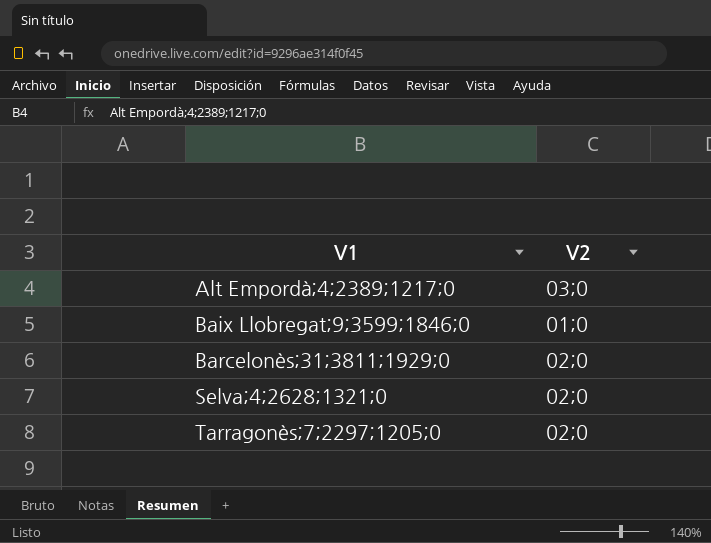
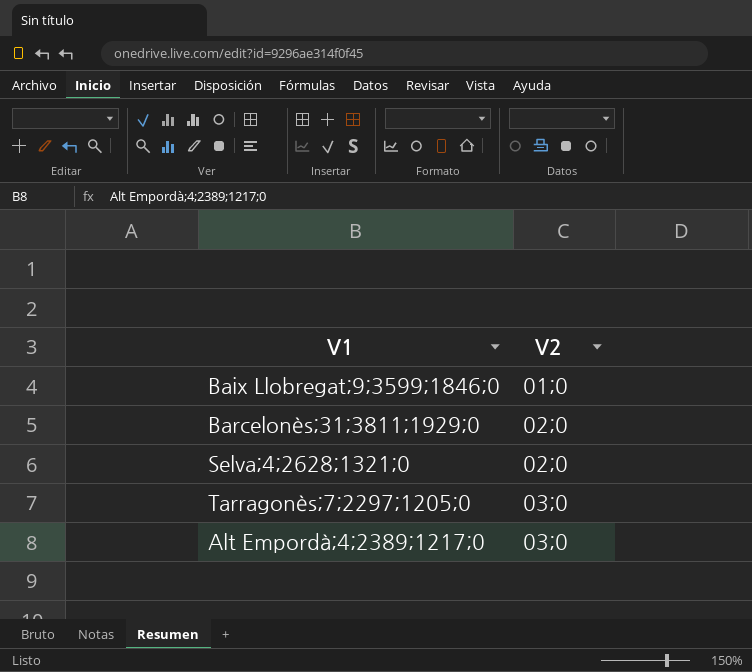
row order: V1 ascending -> V2 ascending
Tarragonès;7;2297;1205;0 | V2: 02;0 -> 03;0

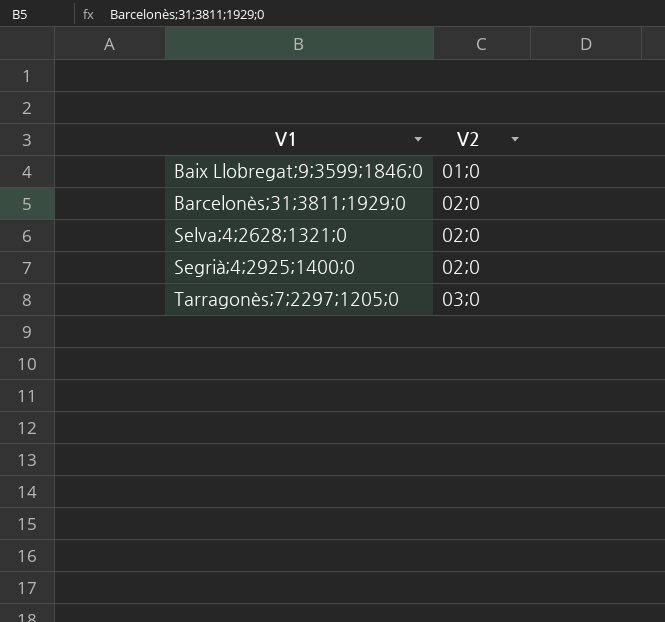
row Alt Empordà;4;2389;1217;0: 03;0 -> none
row Segrià;4;2925;1400;0: none -> 02;0

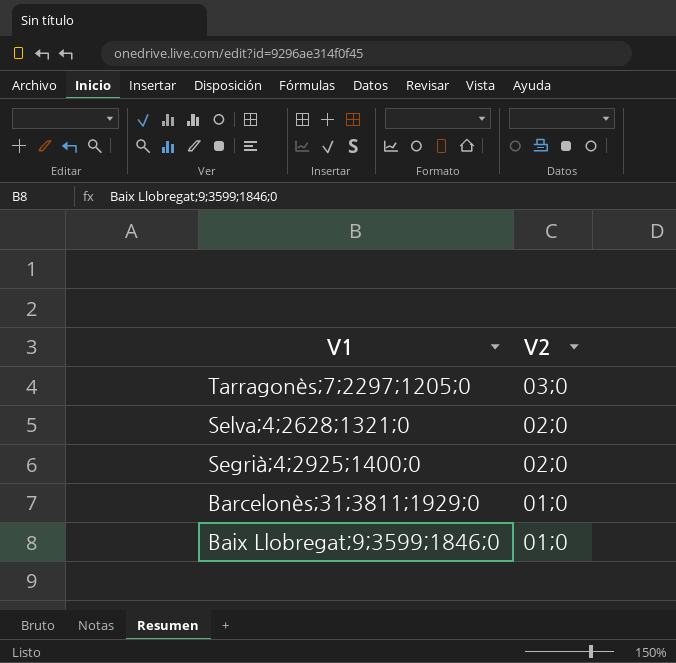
row order: V2 ascending -> V1 descending
Barcelonès;31;3811;1929;0 | V2: 02;0 -> 01;0

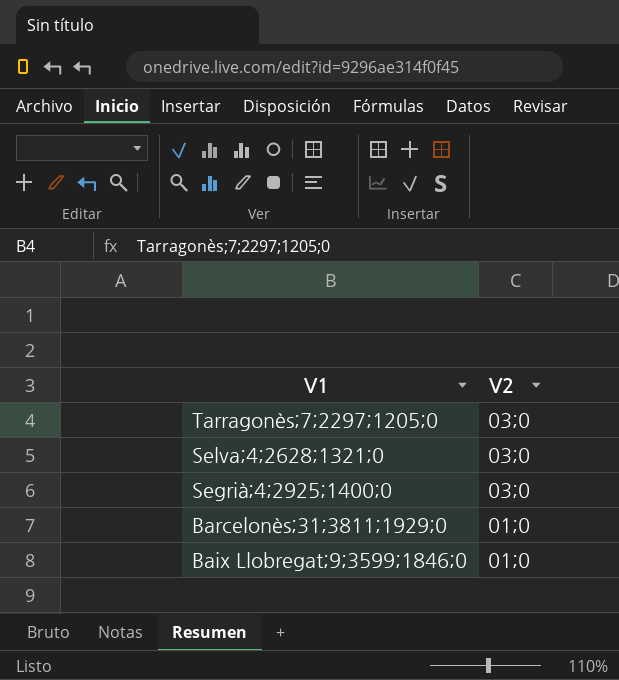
Selva;4;2628;1321;0 | V2: 02;0 -> 03;0
Segrià;4;2925;1400;0 | V2: 02;0 -> 03;0

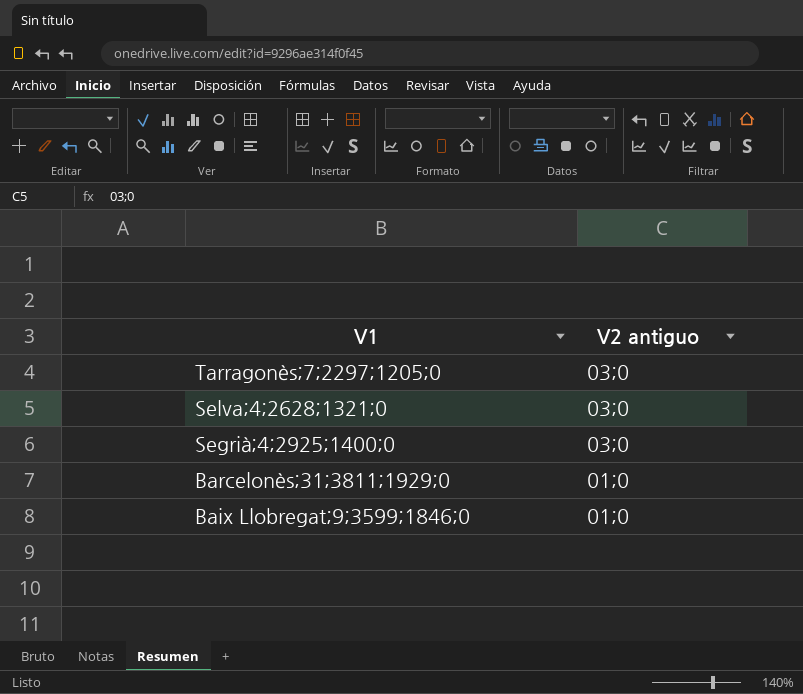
column name: V2 -> V2 antiguo

